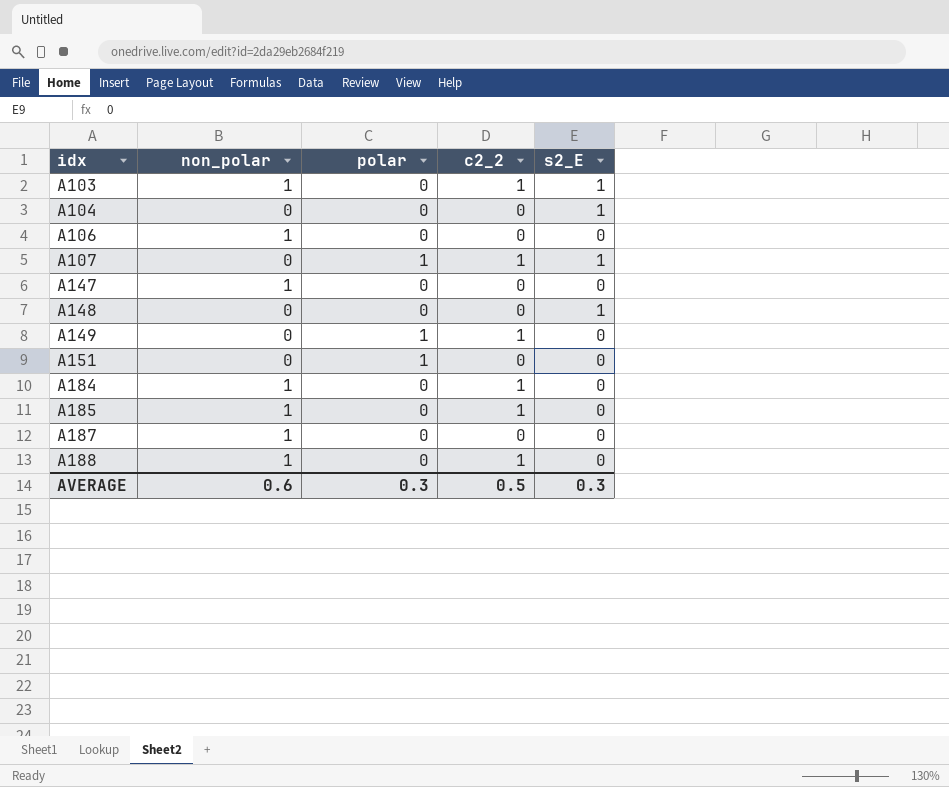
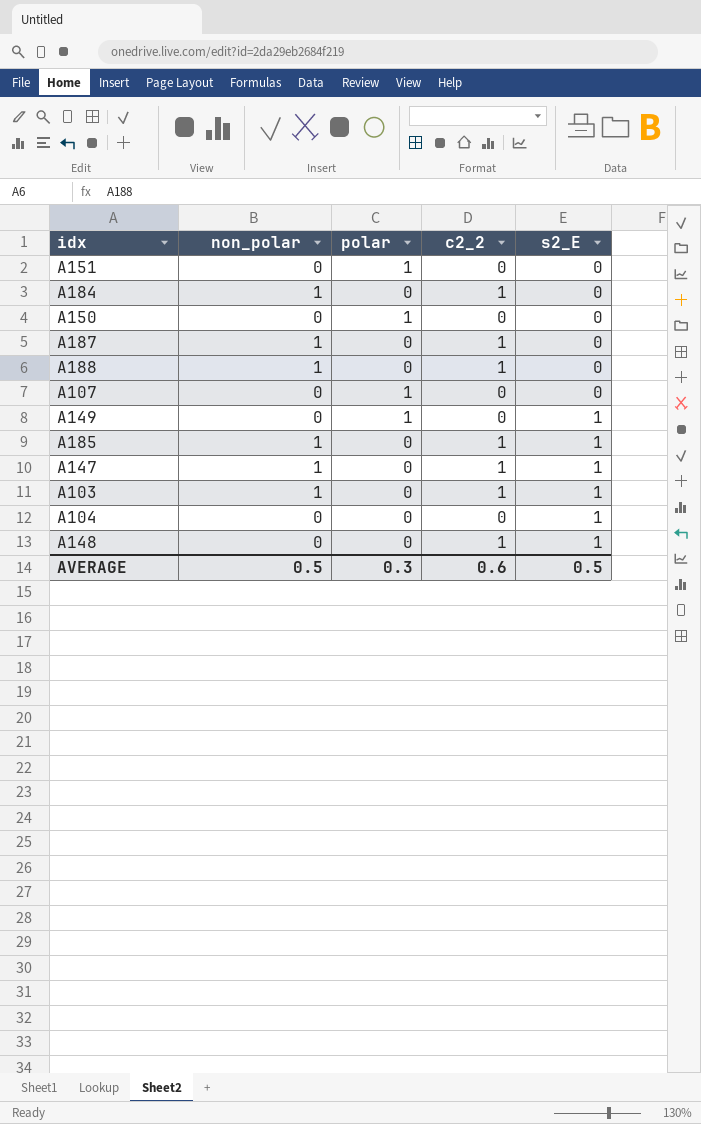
row order: idx ascending -> s2_E ascending
row A106: 1 | 0 | 0 | 0 -> none
row A150: none -> 0 | 1 | 0 | 0
A187 | c2_2: 0 -> 1
A107 | c2_2: 1 -> 0
A107 | s2_E: 1 -> 0
A149 | c2_2: 1 -> 0
A149 | s2_E: 0 -> 1
A185 | s2_E: 0 -> 1
A147 | c2_2: 0 -> 1
A147 | s2_E: 0 -> 1
A148 | c2_2: 0 -> 1
AVERAGE | non_polar: 0.6 -> 0.5
AVERAGE | c2_2: 0.5 -> 0.6
AVERAGE | s2_E: 0.3 -> 0.5

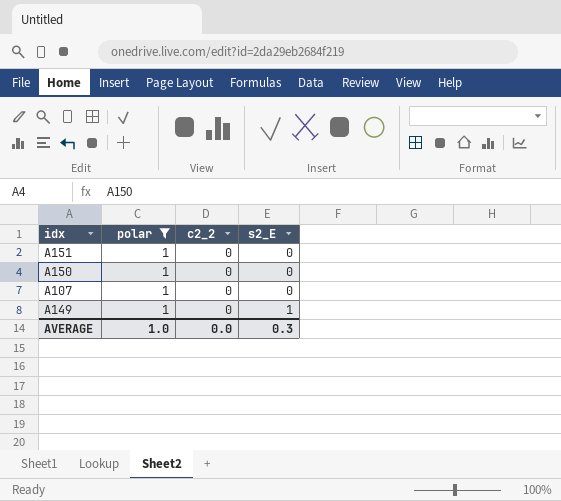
filter: none -> polar = 1
column non_polar | position: 2 -> none
AVERAGE | polar: 0.3 -> 1.0
AVERAGE | c2_2: 0.6 -> 0.0
AVERAGE | s2_E: 0.5 -> 0.3

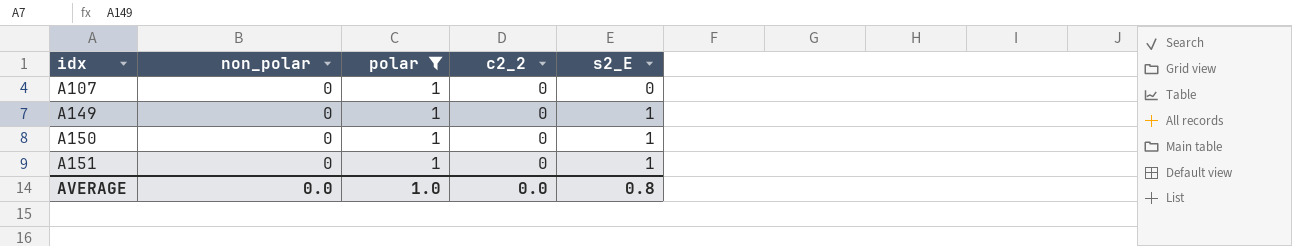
row order: s2_E ascending -> idx ascending
column non_polar | position: none -> 2
A150 | s2_E: 0 -> 1
A151 | s2_E: 0 -> 1
AVERAGE | s2_E: 0.3 -> 0.8

